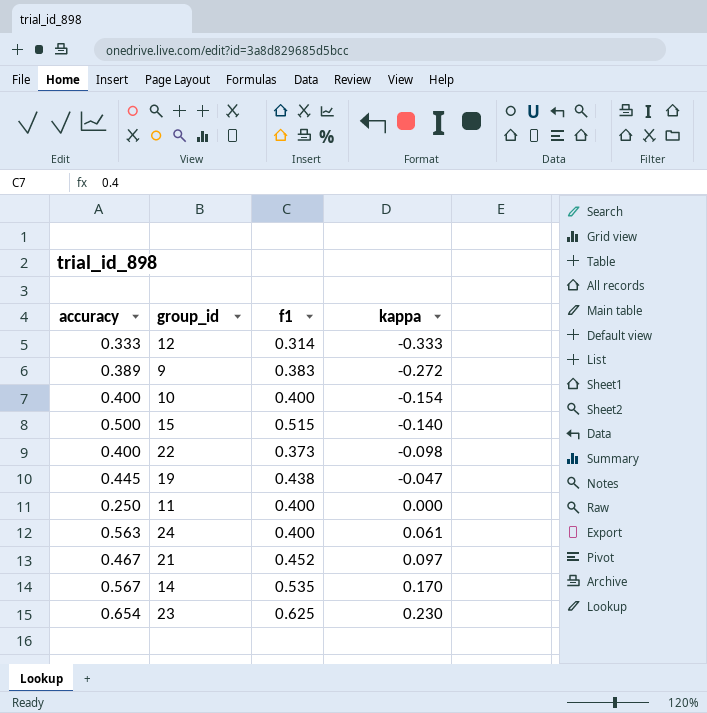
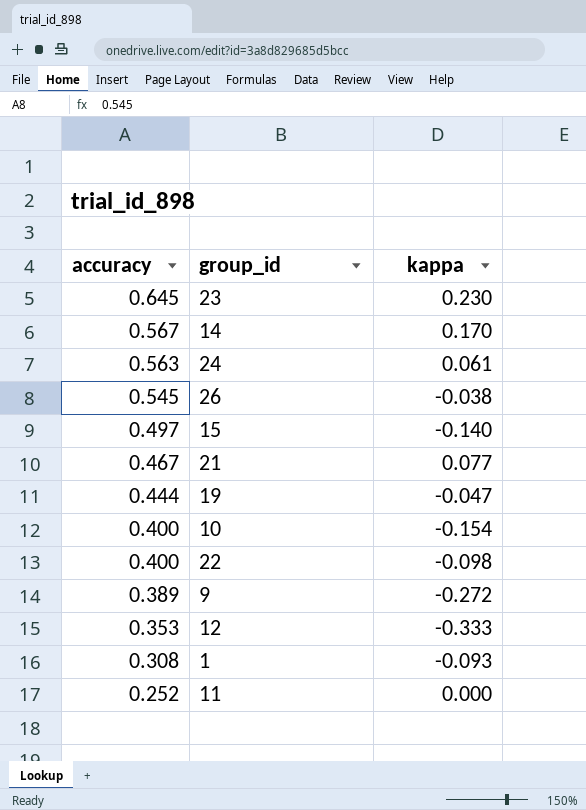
row order: kappa ascending -> accuracy descending
column f1 | position: 3 -> none
23 | accuracy: 0.654 -> 0.645
row 26: none -> 0.545 | -0.038
15 | accuracy: 0.500 -> 0.497
21 | kappa: 0.097 -> 0.077
19 | accuracy: 0.445 -> 0.444
12 | accuracy: 0.333 -> 0.353
row 1: none -> 0.308 | -0.093
11 | accuracy: 0.250 -> 0.252

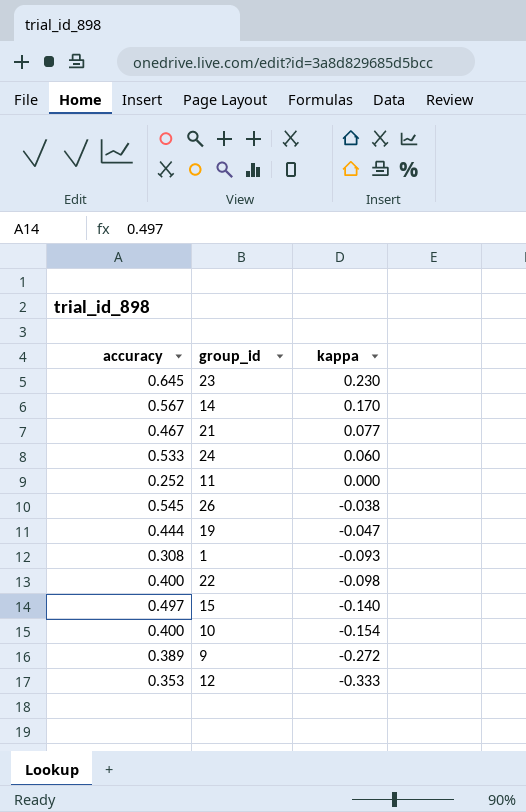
row order: accuracy descending -> kappa descending
24 | accuracy: 0.563 -> 0.533
24 | kappa: 0.061 -> 0.060

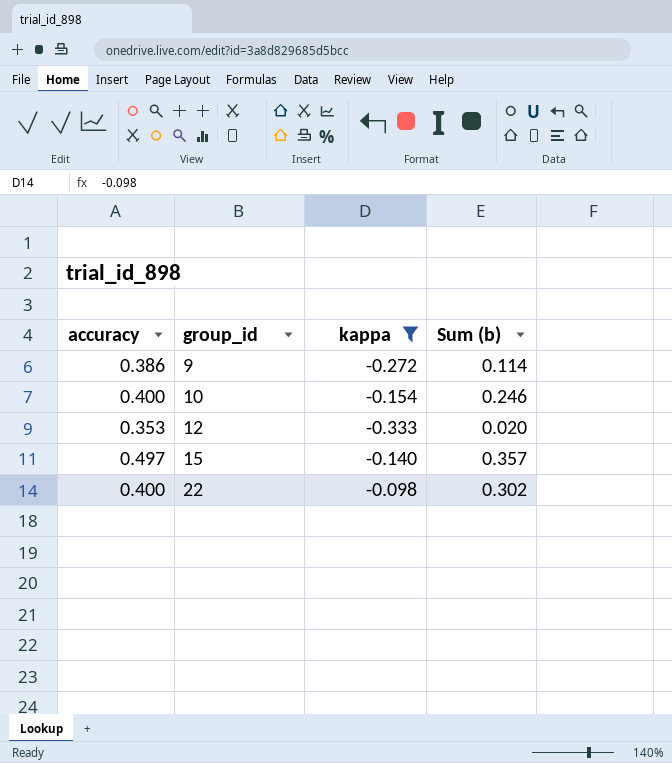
filter: none -> kappa <= -0.098
row order: kappa descending -> group_id ascending
column Sum (b) | formula: none -> [accuracy] + [kappa]
9 | accuracy: 0.389 -> 0.386

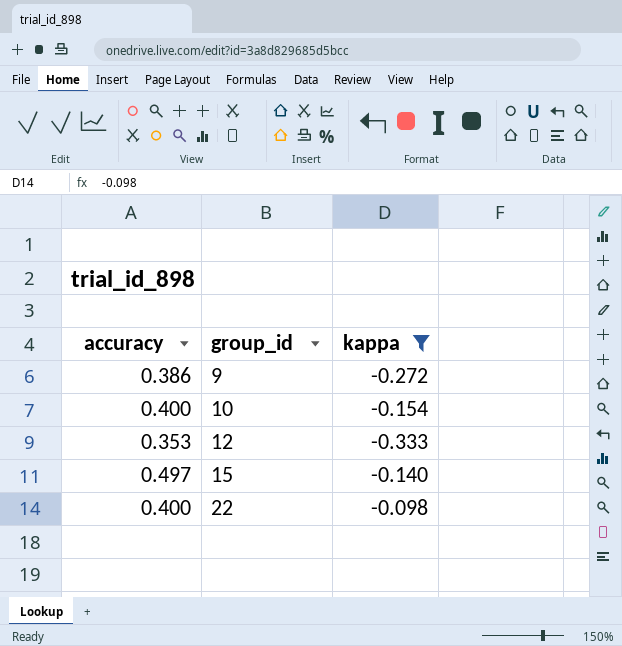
column Sum (b) | formula: [accuracy] + [kappa] -> none

